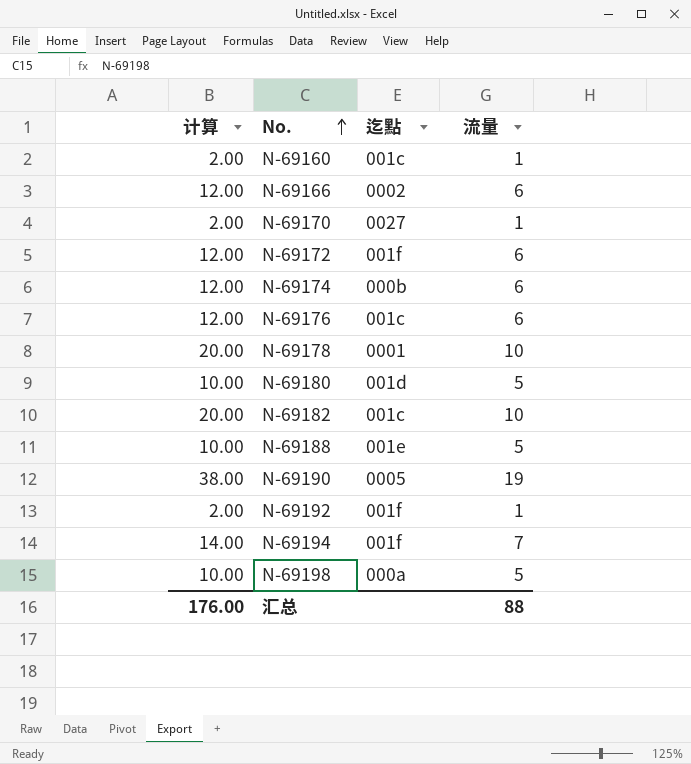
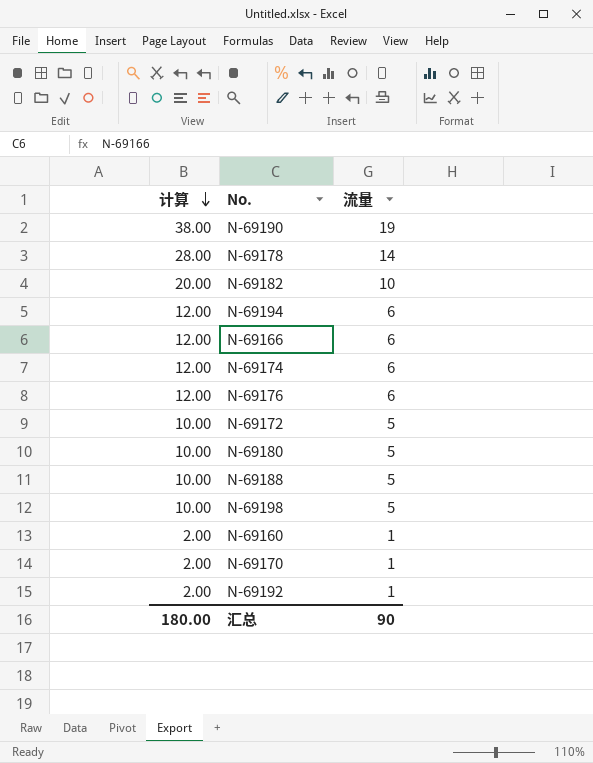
row order: No. ascending -> 计算 descending
column 迄點 | position: 3 -> none
N-69178 | 计算: 20.00 -> 28.00
N-69178 | 流量: 10 -> 14
N-69194 | 计算: 14.00 -> 12.00
N-69194 | 流量: 7 -> 6
N-69172 | 计算: 12.00 -> 10.00
N-69172 | 流量: 6 -> 5
汇总 | 计算: 176.00 -> 180.00
汇总 | 流量: 88 -> 90

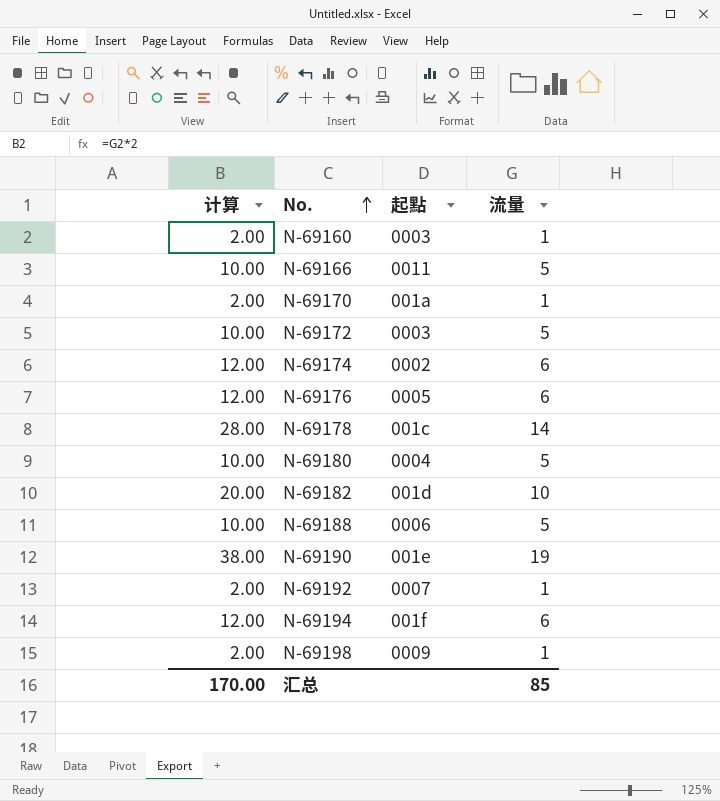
row order: 计算 descending -> No. ascending
column 起點 | position: none -> 3
N-69166 | 计算: 12.00 -> 10.00
N-69166 | 流量: 6 -> 5
N-69198 | 计算: 10.00 -> 2.00
N-69198 | 流量: 5 -> 1
汇总 | 计算: 180.00 -> 170.00
汇总 | 流量: 90 -> 85

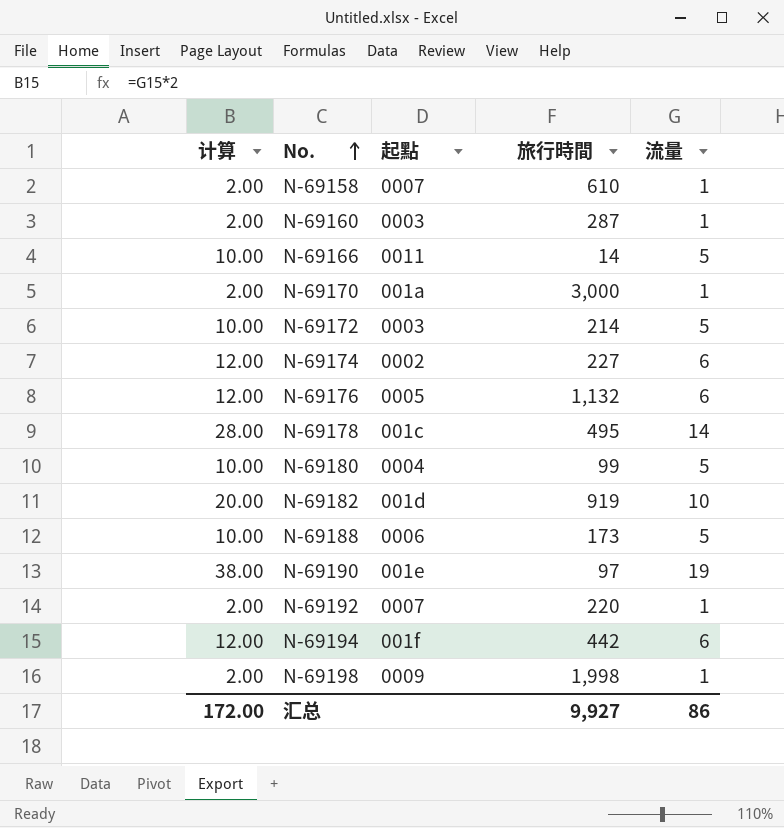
column 旅行時間 | position: none -> 4
row N-69158: none -> 2.00 | 0007 | 610 | 1
汇总 | 计算: 170.00 -> 172.00
汇总 | 流量: 85 -> 86

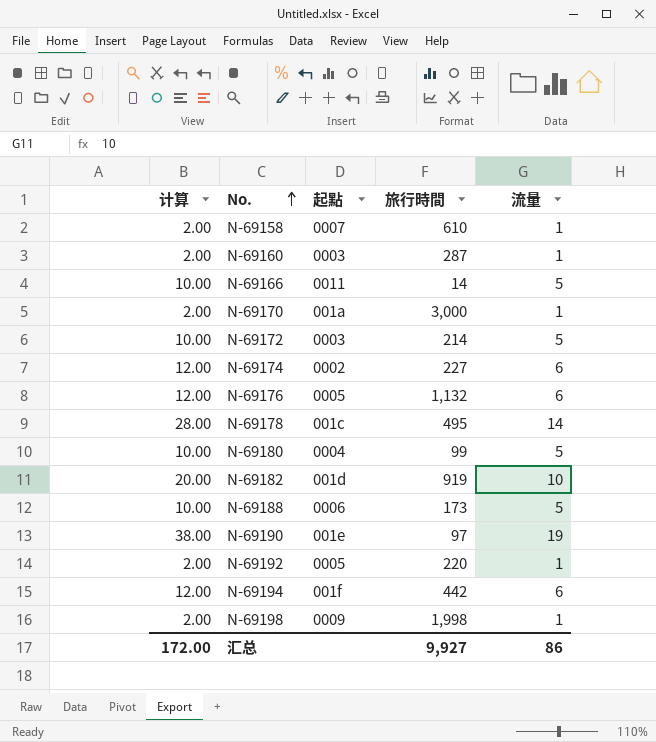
N-69192 | 起點: 0007 -> 0005

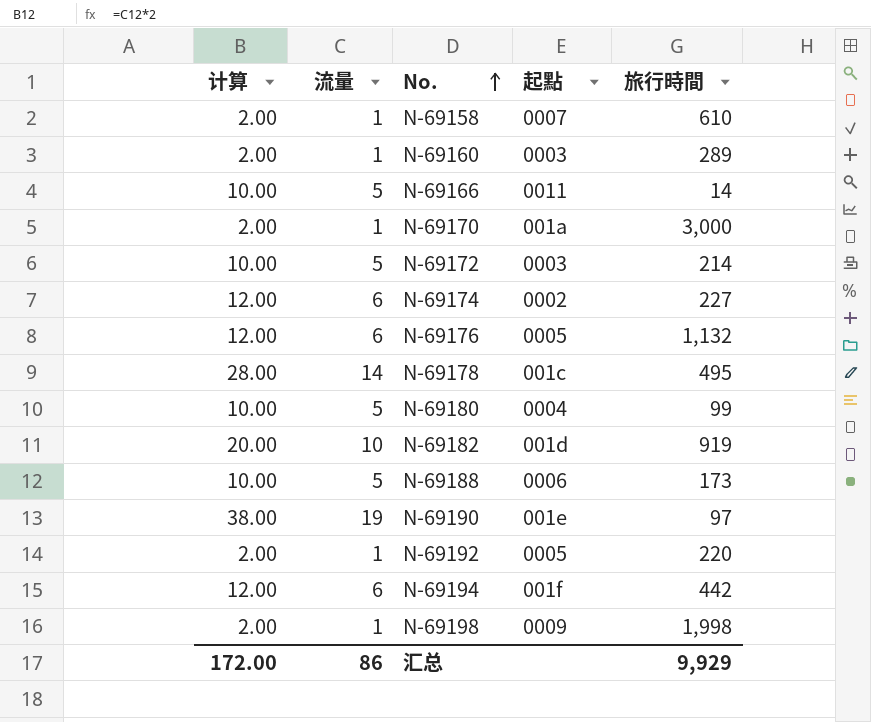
column 流量 | position: 5 -> 2
N-69160 | 旅行時間: 287 -> 289
汇总 | 旅行時間: 9,927 -> 9,929

